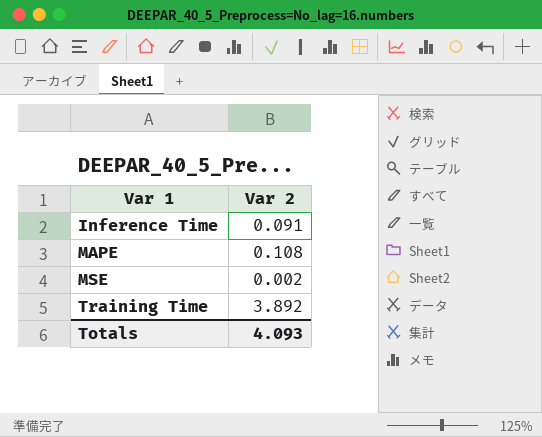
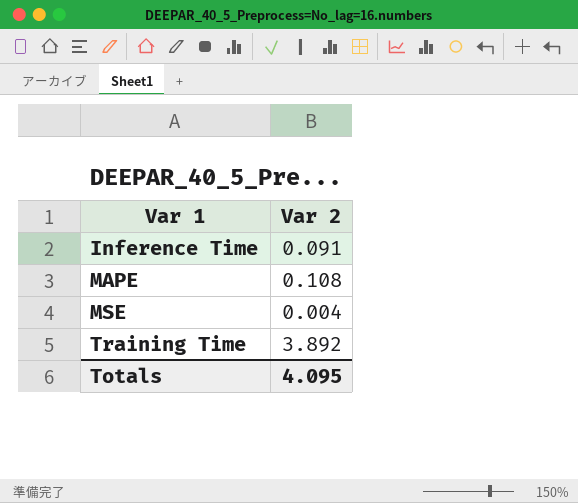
MSE | Var 2: 0.002 -> 0.004
Totals | Var 2: 4.093 -> 4.095

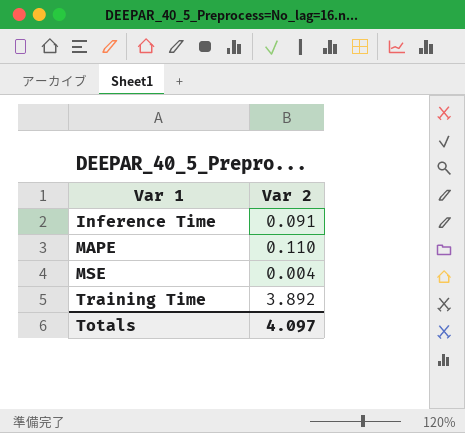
MAPE | Var 2: 0.108 -> 0.110
Totals | Var 2: 4.095 -> 4.097

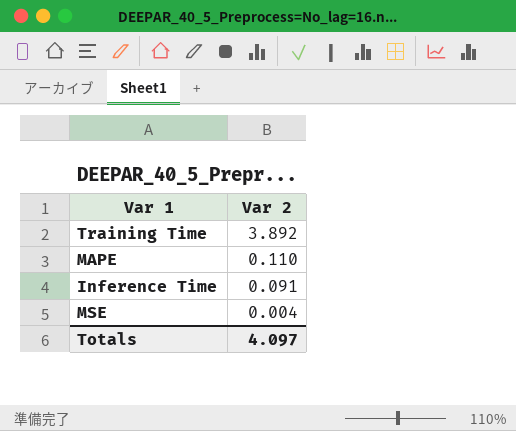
row order: Var 1 ascending -> Var 2 descending

